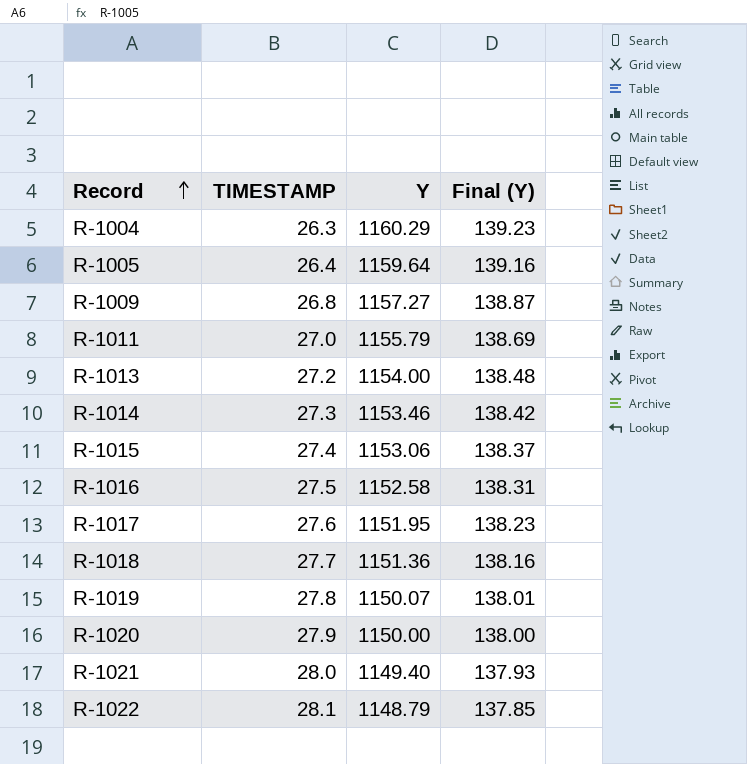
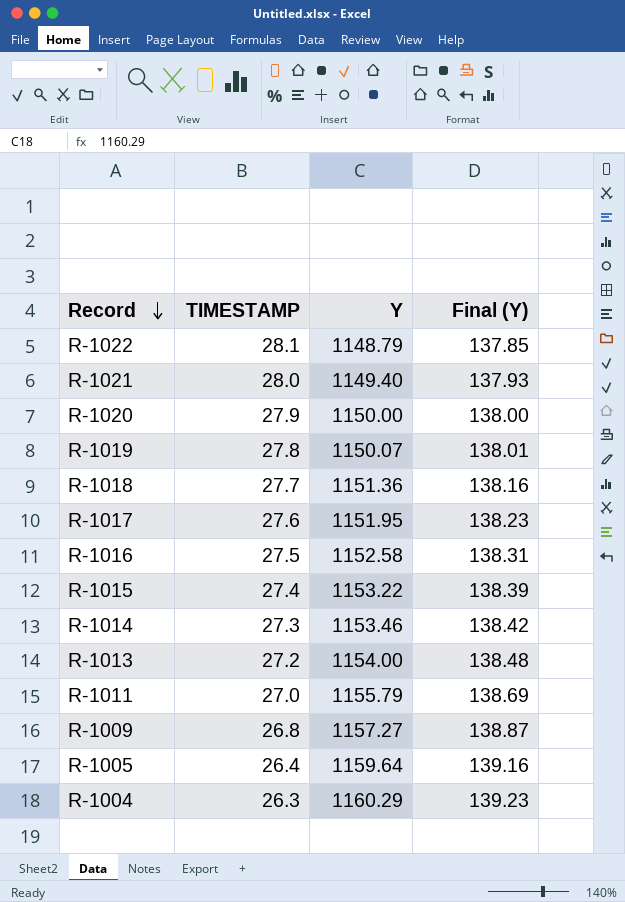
row order: Record ascending -> Record descending
R-1015 | Y: 1153.06 -> 1153.22
R-1015 | Final (Y): 138.37 -> 138.39

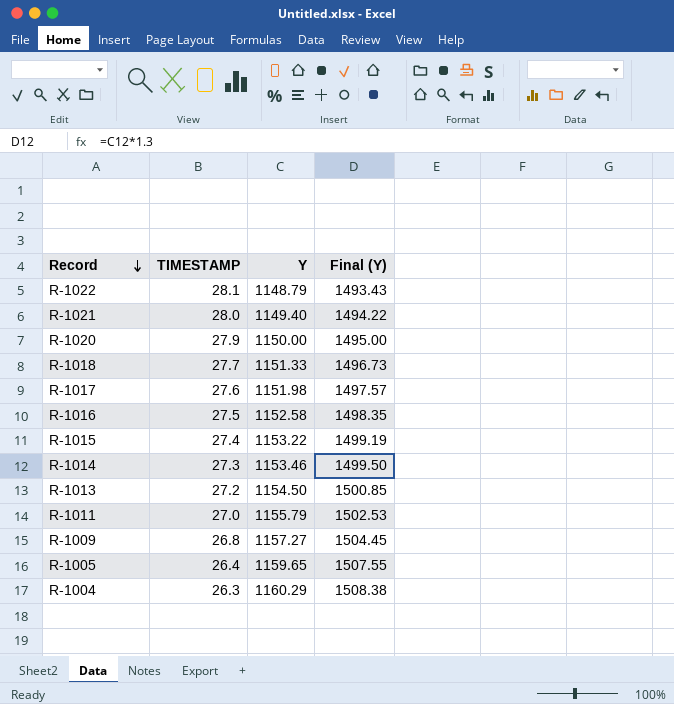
column Final (Y) | formula: [Y] * 0.12 -> [Y] * 1.3
row R-1019: 27.8 | 1150.07 | 138.01 -> none
R-1018 | Y: 1151.36 -> 1151.33
R-1017 | Y: 1151.95 -> 1151.98
R-1013 | Y: 1154.00 -> 1154.50
R-1005 | Y: 1159.64 -> 1159.65

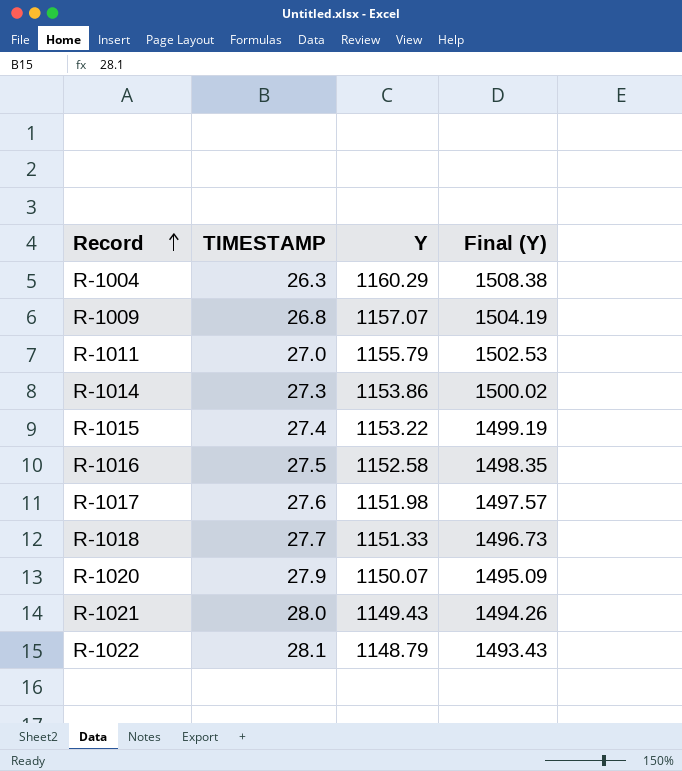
row order: Record descending -> Record ascending
row R-1013: 27.2 | 1154.50 | 1500.85 -> none
row R-1005: 26.4 | 1159.65 | 1507.55 -> none
R-1009 | Y: 1157.27 -> 1157.07
R-1009 | Final (Y): 1504.45 -> 1504.19
R-1014 | Y: 1153.46 -> 1153.86
R-1014 | Final (Y): 1499.50 -> 1500.02
R-1020 | Y: 1150.00 -> 1150.07
R-1020 | Final (Y): 1495.00 -> 1495.09
R-1021 | Y: 1149.40 -> 1149.43
R-1021 | Final (Y): 1494.22 -> 1494.26

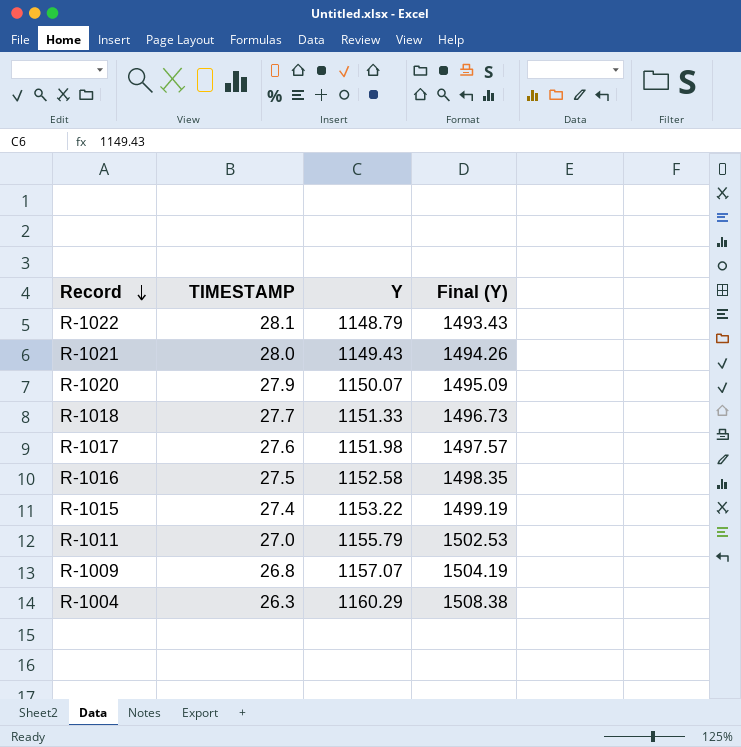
row order: Record ascending -> Record descending
row R-1014: 27.3 | 1153.86 | 1500.02 -> none

